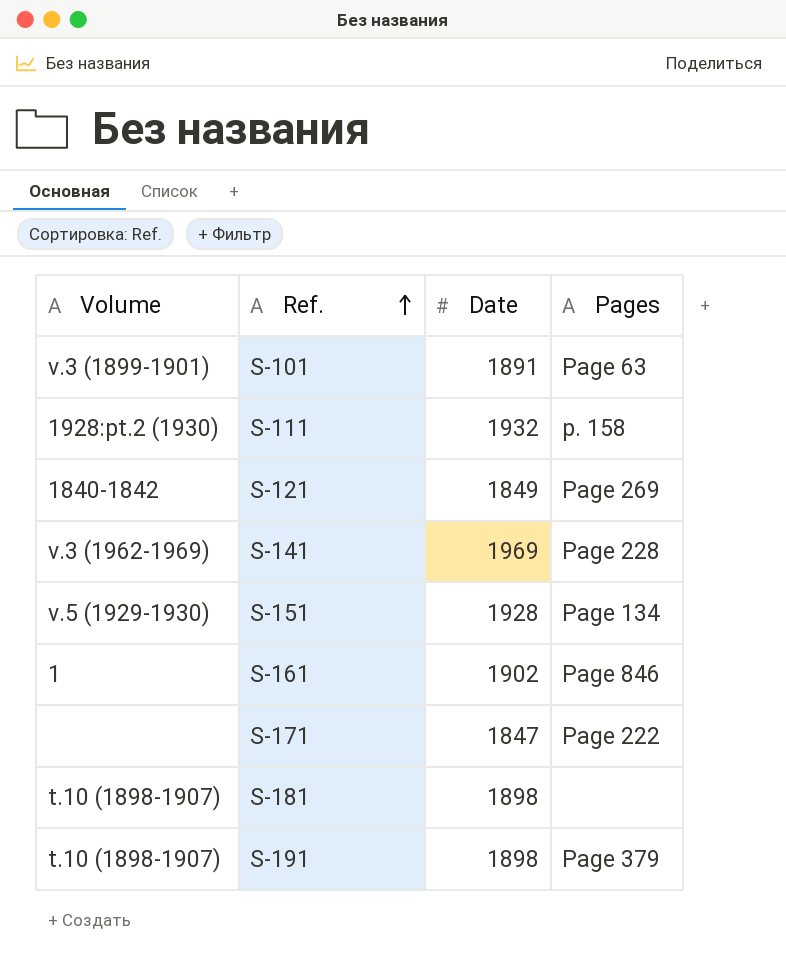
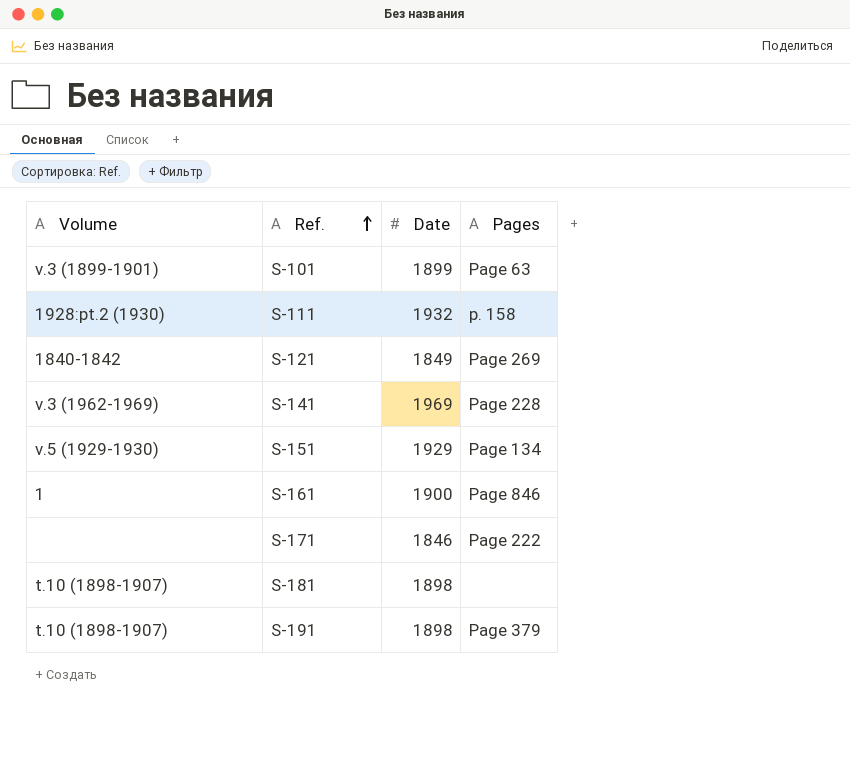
S-101 | Date: 1891 -> 1899
S-151 | Date: 1928 -> 1929
S-161 | Date: 1902 -> 1900
S-171 | Date: 1847 -> 1846

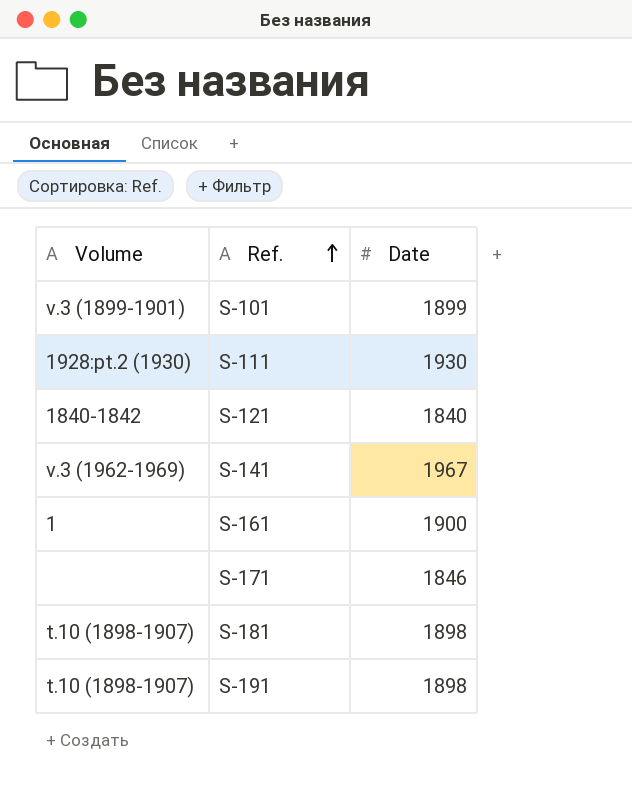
column Pages | position: 4 -> none
row S-151: v.5 (1929-1930) | 1929 | Page 134 -> none
S-111 | Date: 1932 -> 1930
S-121 | Date: 1849 -> 1840
S-141 | Date: 1969 -> 1967

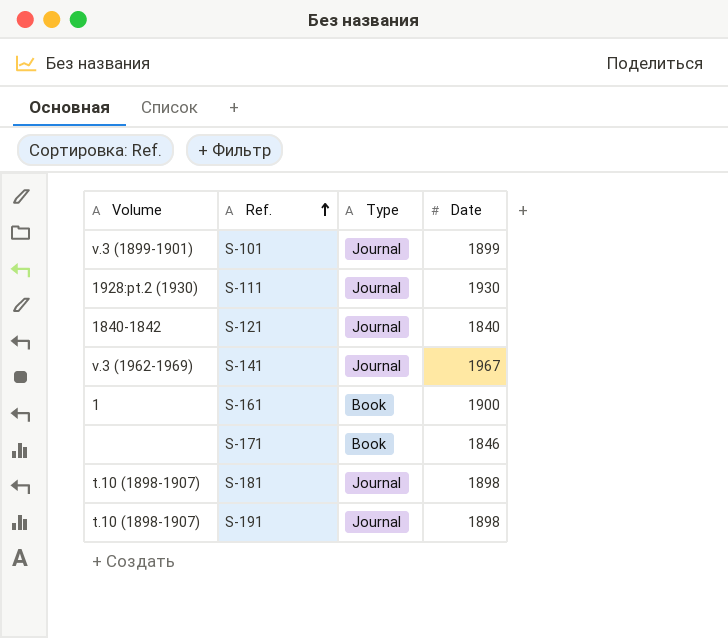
column Type | position: none -> 3

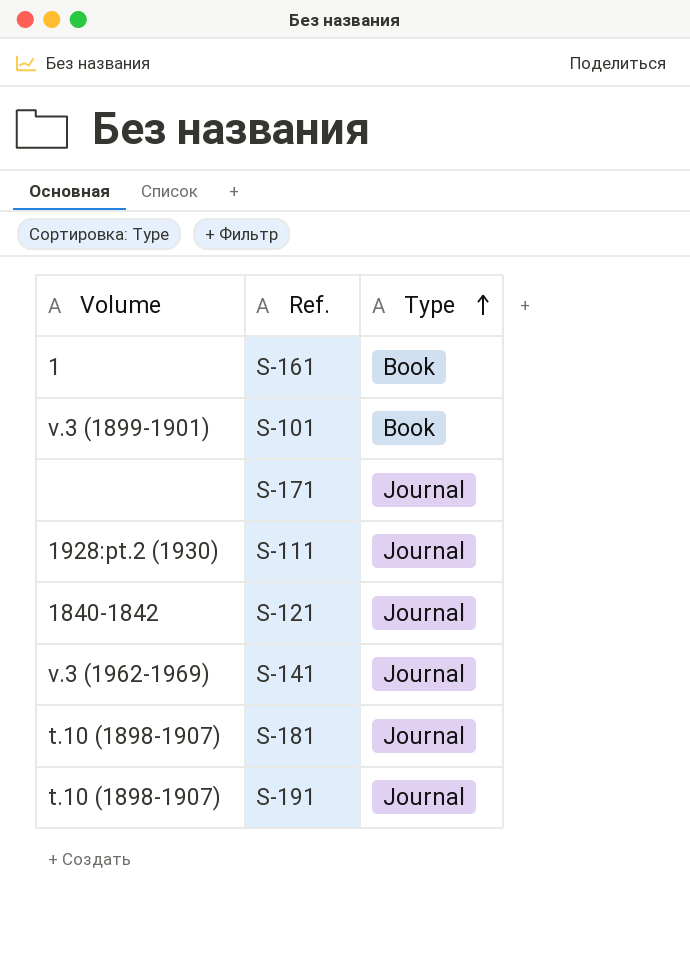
row order: Ref. ascending -> Type ascending
column Date | position: 4 -> none
S-101 | Type: Journal -> Book
S-171 | Type: Book -> Journal

